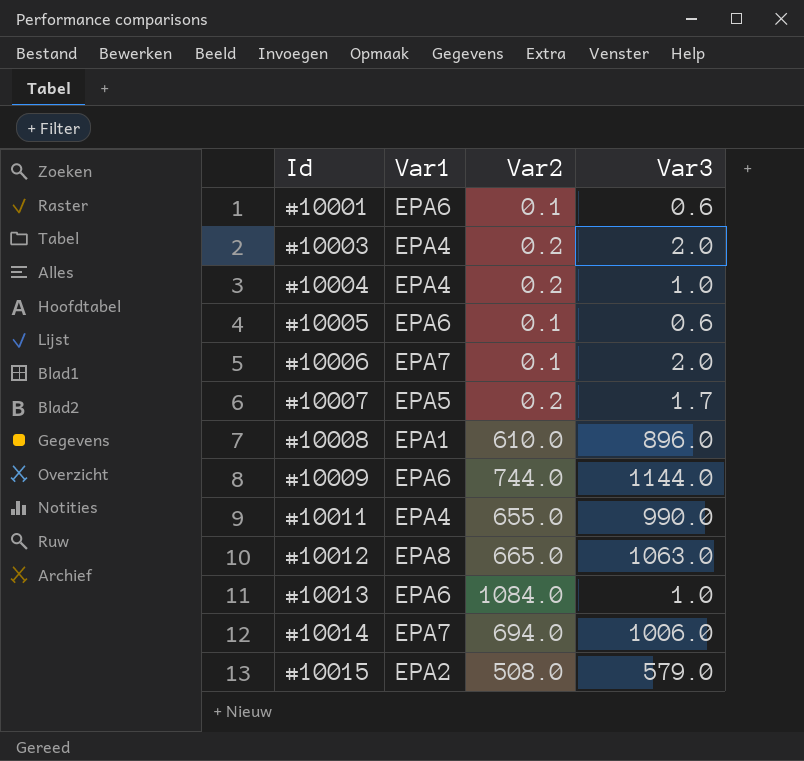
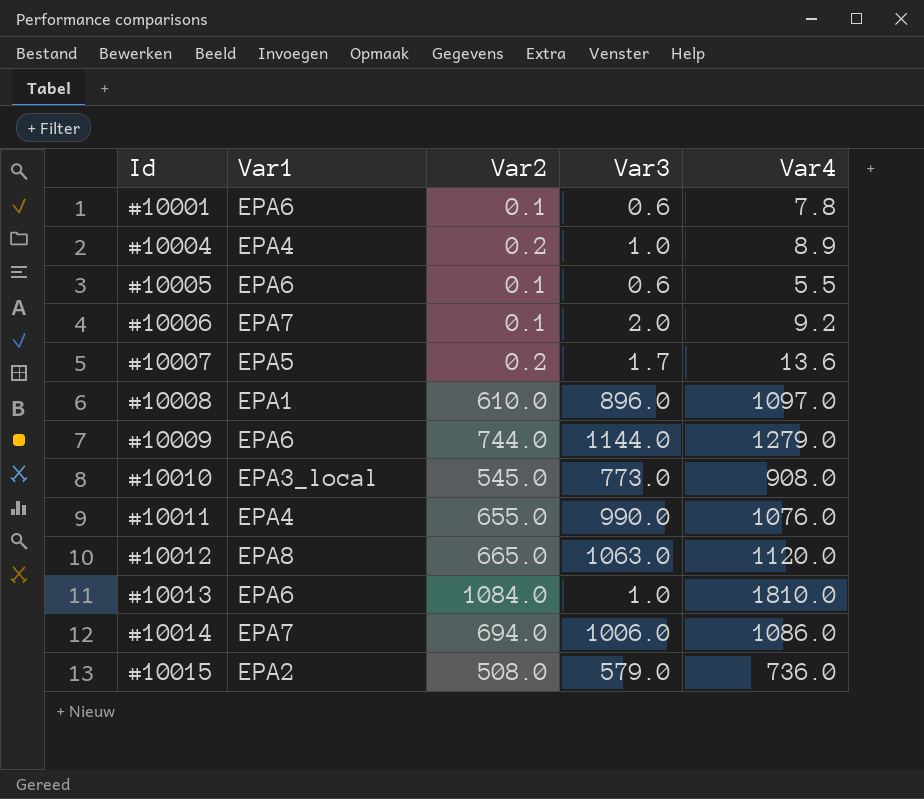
column Var4 | position: none -> 5
row #10003: EPA4 | 0.2 | 2.0 -> none
row #10010: none -> EPA3_local | 545.0 | 773.0 | 908.0

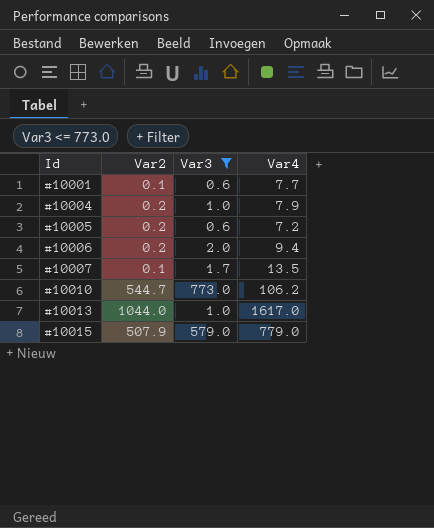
filter: none -> Var3 <= 773.0
column Var1 | position: 2 -> none
#10001 | Var4: 7.8 -> 7.7
#10004 | Var4: 8.9 -> 7.9
#10005 | Var2: 0.1 -> 0.2
#10005 | Var4: 5.5 -> 7.2
#10006 | Var2: 0.1 -> 0.2
#10006 | Var4: 9.2 -> 9.4
#10007 | Var2: 0.2 -> 0.1
#10007 | Var4: 13.6 -> 13.5
#10010 | Var2: 545.0 -> 544.7
#10010 | Var4: 908.0 -> 106.2
#10013 | Var2: 1084.0 -> 1044.0
#10013 | Var4: 1810.0 -> 1617.0
#10015 | Var2: 508.0 -> 507.9
#10015 | Var4: 736.0 -> 779.0

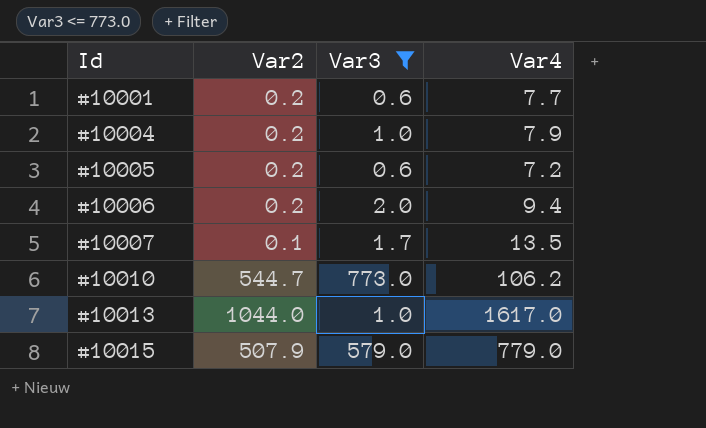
#10001 | Var2: 0.1 -> 0.2

